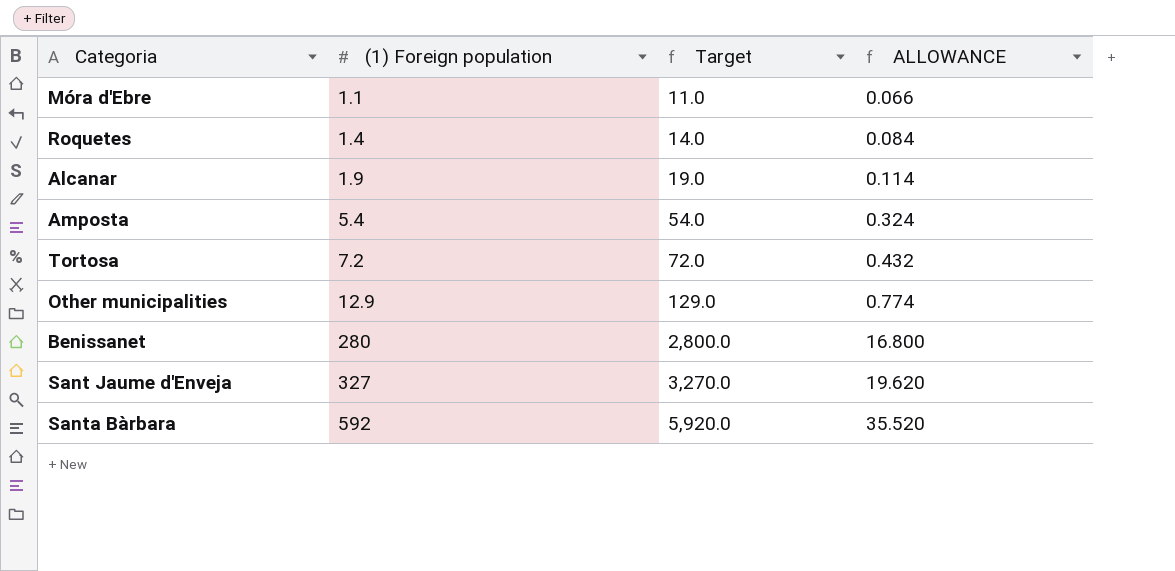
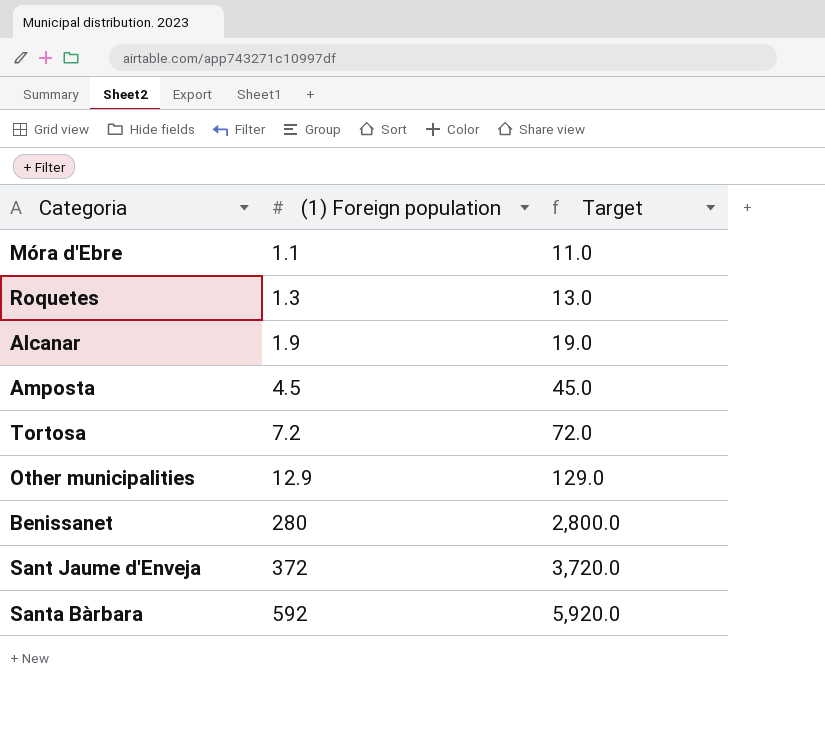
column ALLOWANCE | formula: [(1) Foreign population] * 0.06 -> none
Roquetes | (1) Foreign population: 1.4 -> 1.3
Roquetes | Target: 14.0 -> 13.0
Amposta | (1) Foreign population: 5.4 -> 4.5
Amposta | Target: 54.0 -> 45.0
Sant Jaume d'Enveja | (1) Foreign population: 327 -> 372
Sant Jaume d'Enveja | Target: 3,270.0 -> 3,720.0

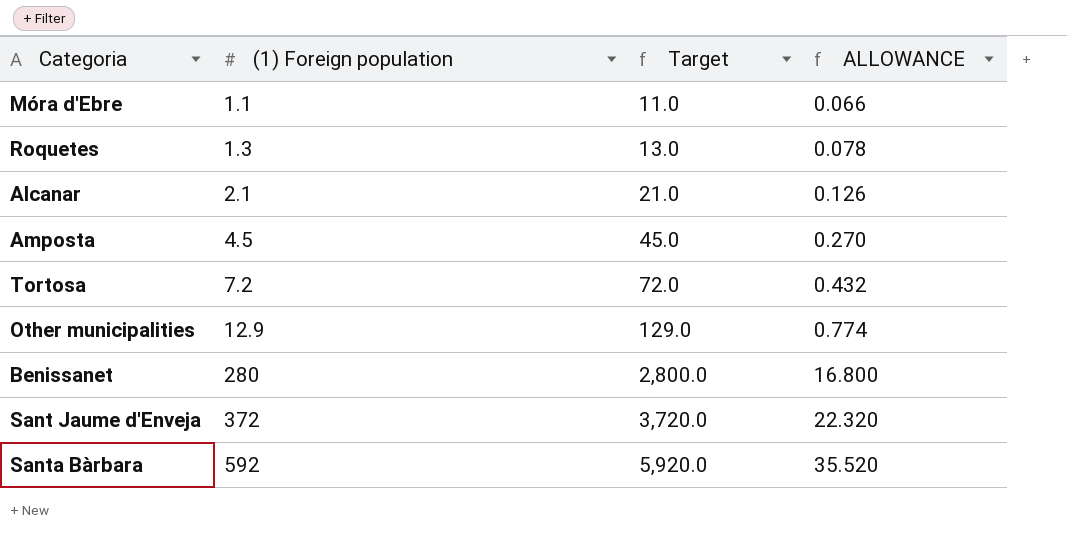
column ALLOWANCE | formula: none -> [(1) Foreign population] * 0.06
Alcanar | (1) Foreign population: 1.9 -> 2.1
Alcanar | Target: 19.0 -> 21.0

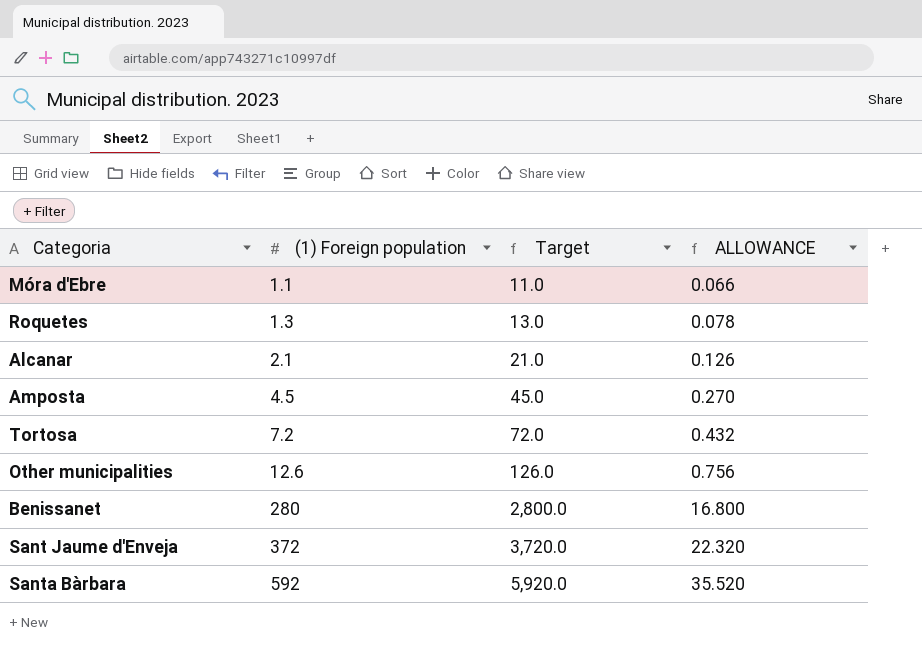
Other municipalities | (1) Foreign population: 12.9 -> 12.6
Other municipalities | Target: 129.0 -> 126.0
Other municipalities | ALLOWANCE: 0.774 -> 0.756

